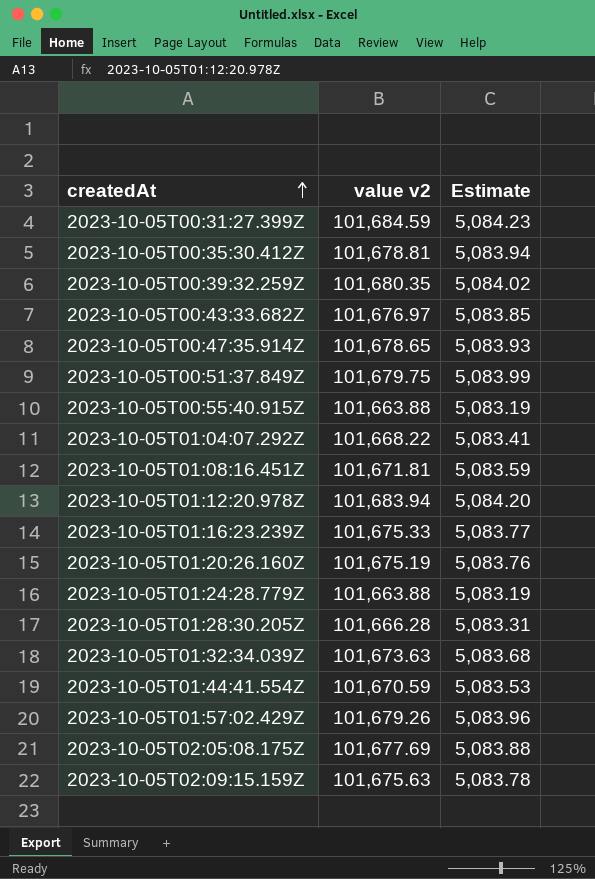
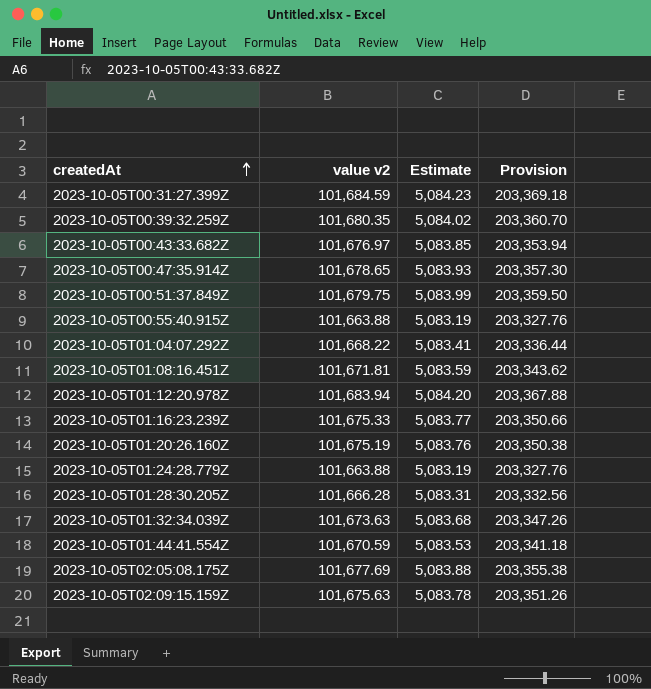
column Provision | formula: none -> [value v2] * 2
row 2023-10-05T00:35:30.412Z: 101,678.81 | 5,083.94 -> none
row 2023-10-05T01:57:02.429Z: 101,679.26 | 5,083.96 -> none

